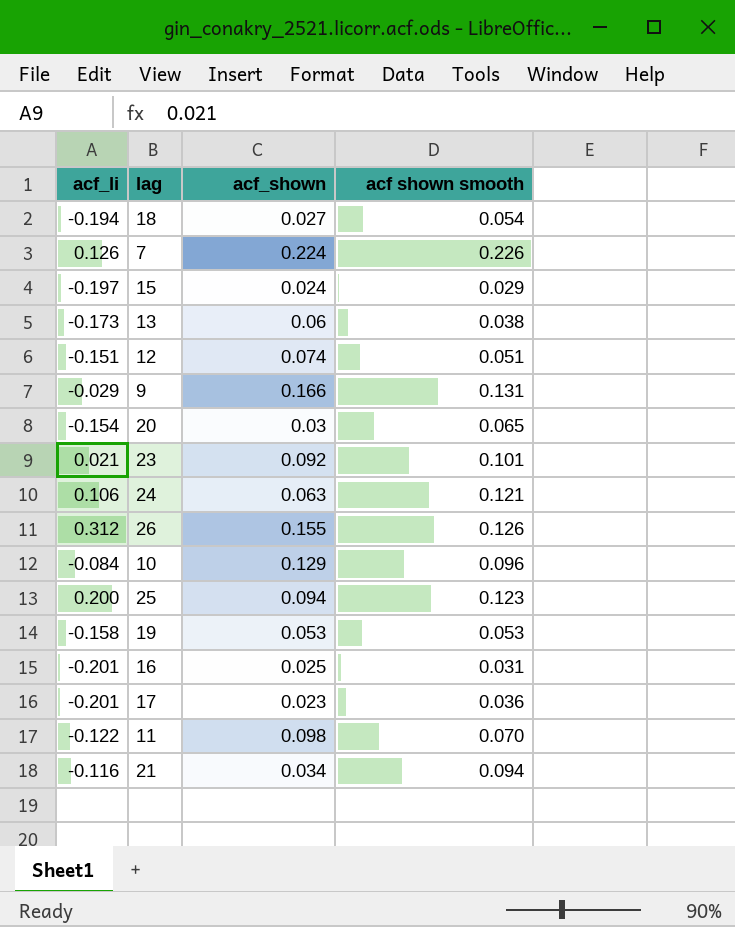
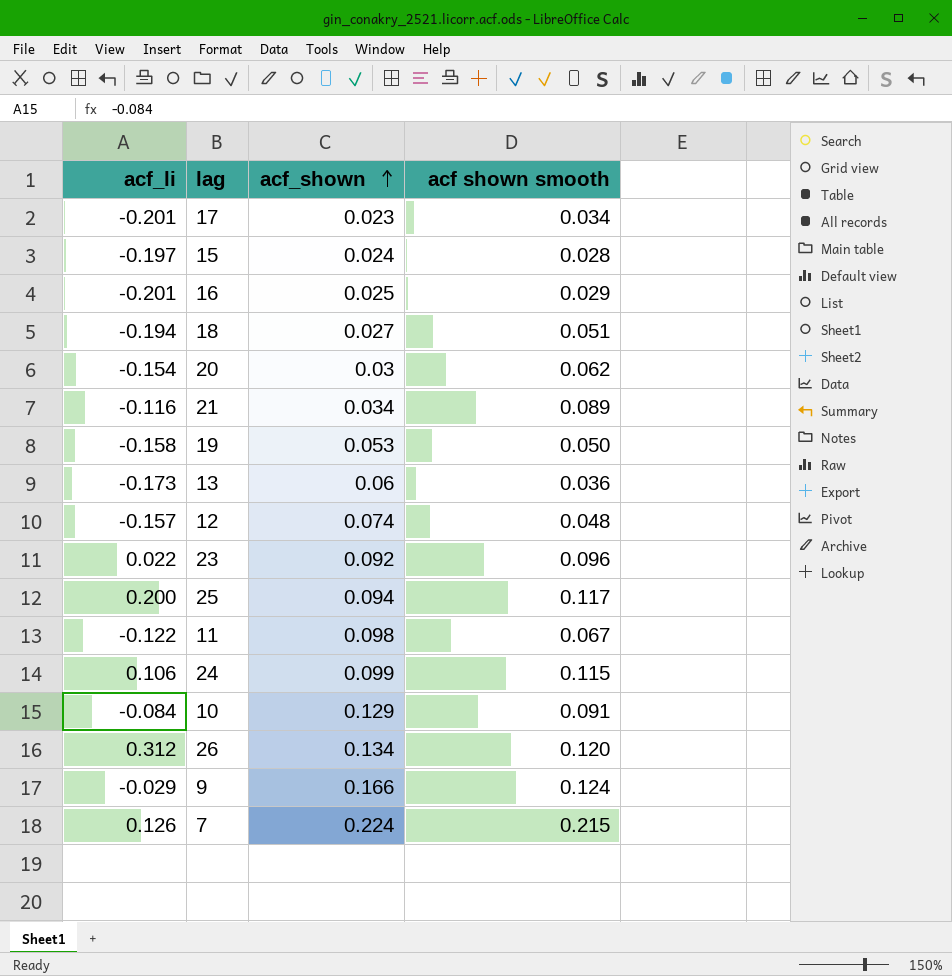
row order: none -> acf_shown ascending
17 | acf shown smooth: 0.036 -> 0.034
15 | acf shown smooth: 0.029 -> 0.028
16 | acf shown smooth: 0.031 -> 0.029
18 | acf shown smooth: 0.054 -> 0.051
20 | acf shown smooth: 0.065 -> 0.062
21 | acf shown smooth: 0.094 -> 0.089
19 | acf shown smooth: 0.053 -> 0.050
13 | acf shown smooth: 0.038 -> 0.036
12 | acf_li: -0.151 -> -0.157
12 | acf shown smooth: 0.051 -> 0.048
23 | acf_li: 0.021 -> 0.022
23 | acf shown smooth: 0.101 -> 0.096
25 | acf shown smooth: 0.123 -> 0.117
11 | acf shown smooth: 0.070 -> 0.067
24 | acf_shown: 0.063 -> 0.099
24 | acf shown smooth: 0.121 -> 0.115
10 | acf shown smooth: 0.096 -> 0.091
26 | acf_shown: 0.155 -> 0.134
26 | acf shown smooth: 0.126 -> 0.120
9 | acf shown smooth: 0.131 -> 0.124
7 | acf shown smooth: 0.226 -> 0.215

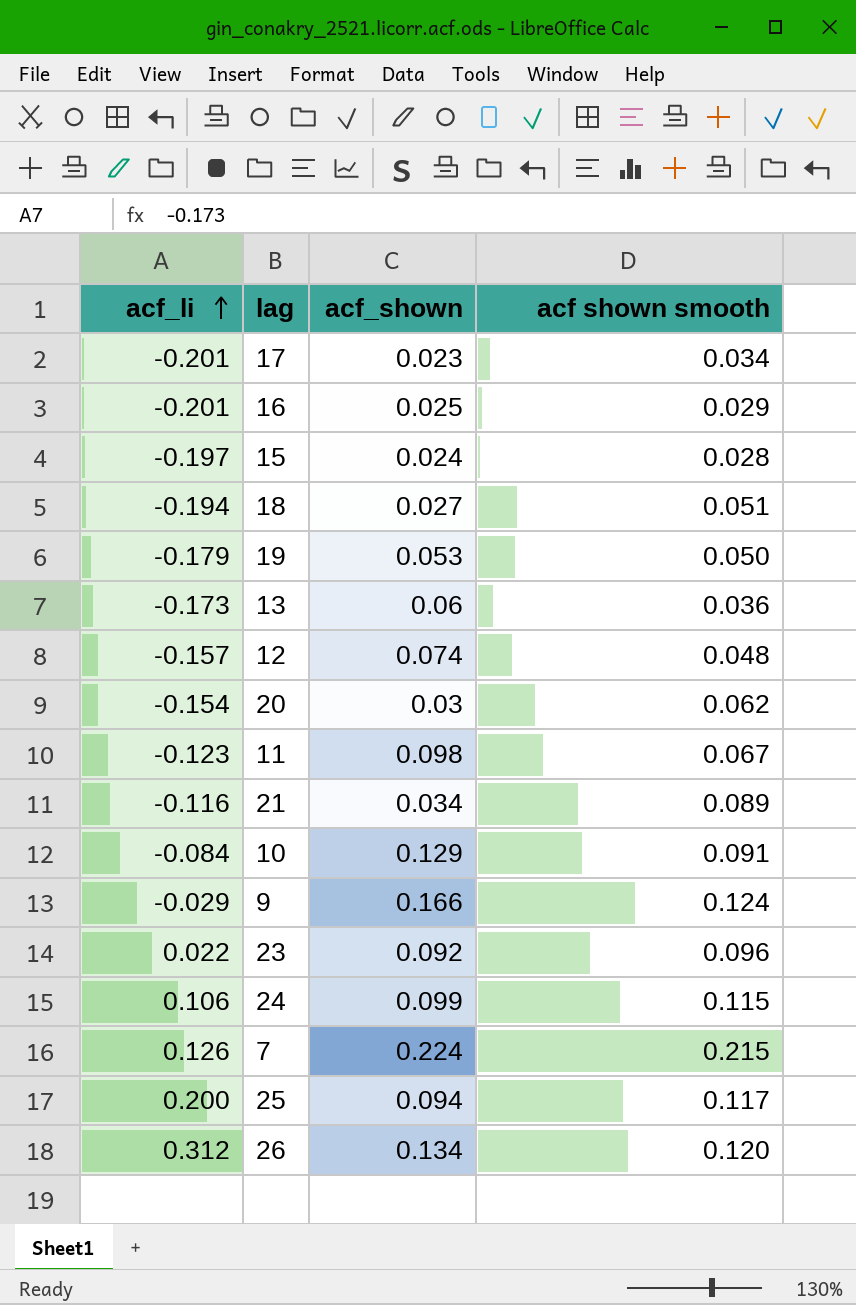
row order: acf_shown ascending -> acf_li ascending
19 | acf_li: -0.158 -> -0.179
11 | acf_li: -0.122 -> -0.123

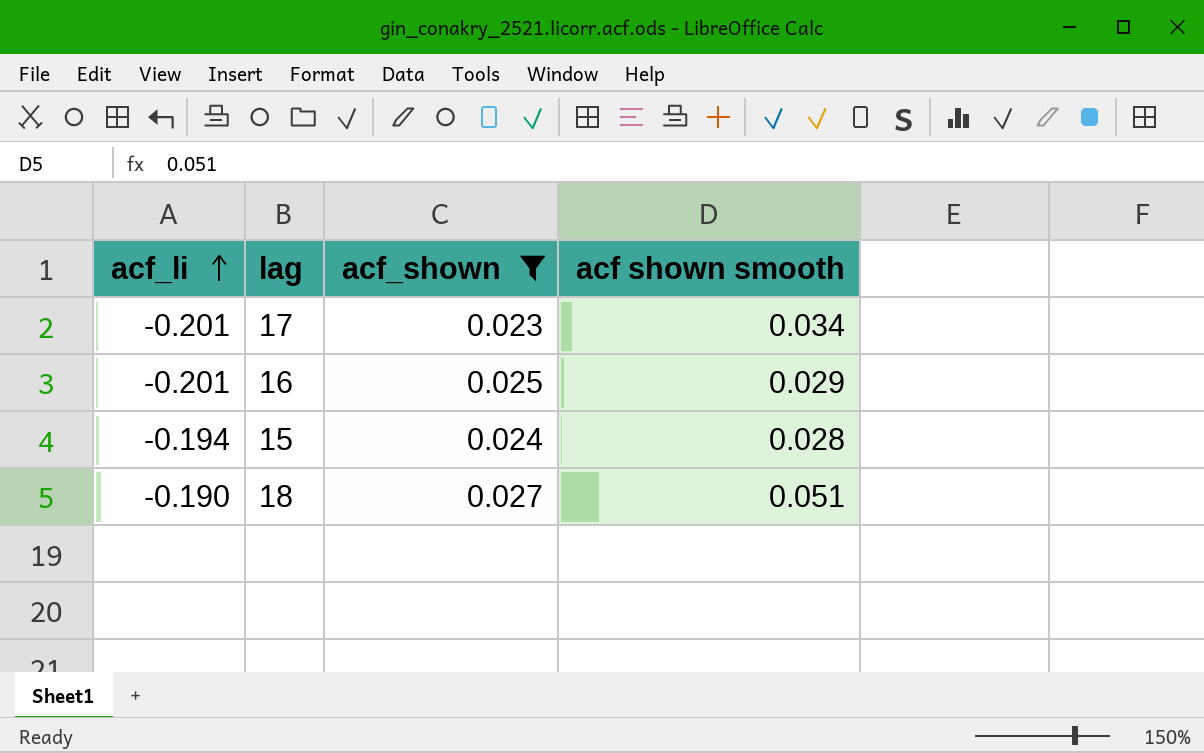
filter: none -> acf_shown <= 0.027
15 | acf_li: -0.197 -> -0.194
18 | acf_li: -0.194 -> -0.190

